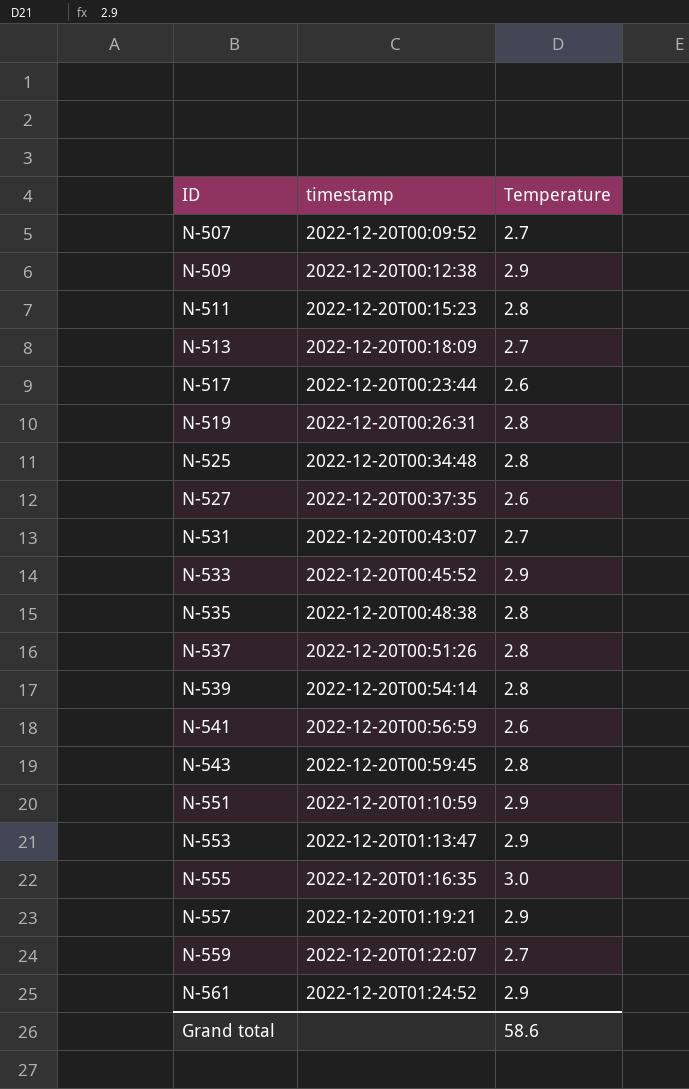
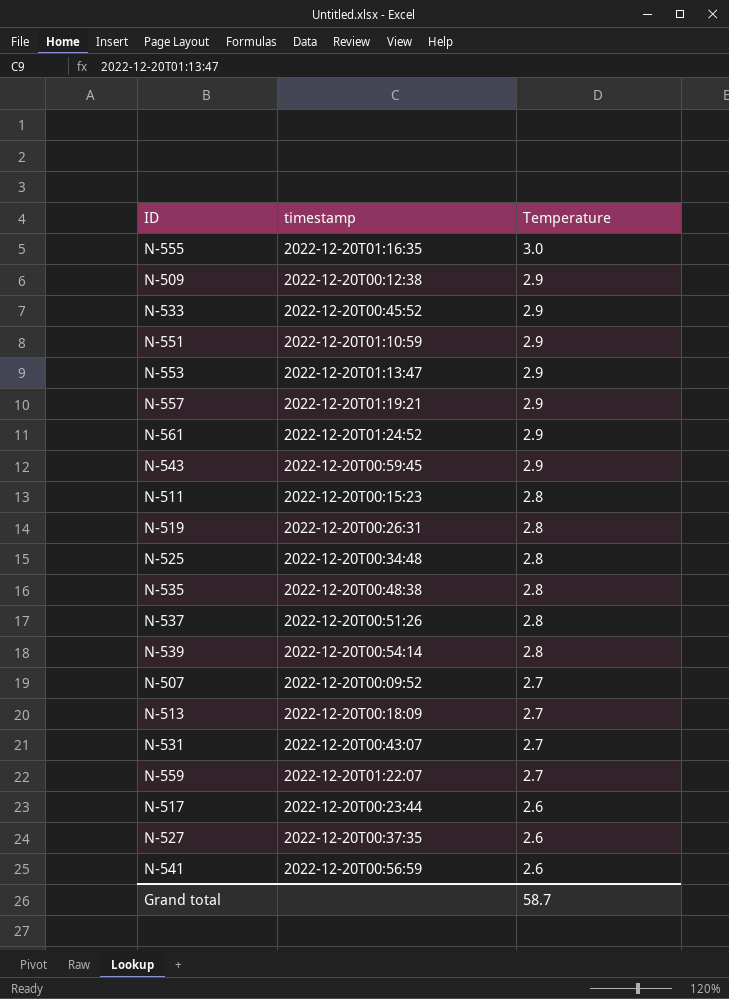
row order: ID ascending -> Temperature descending
N-543 | Temperature: 2.8 -> 2.9
Grand total | Temperature: 58.6 -> 58.7

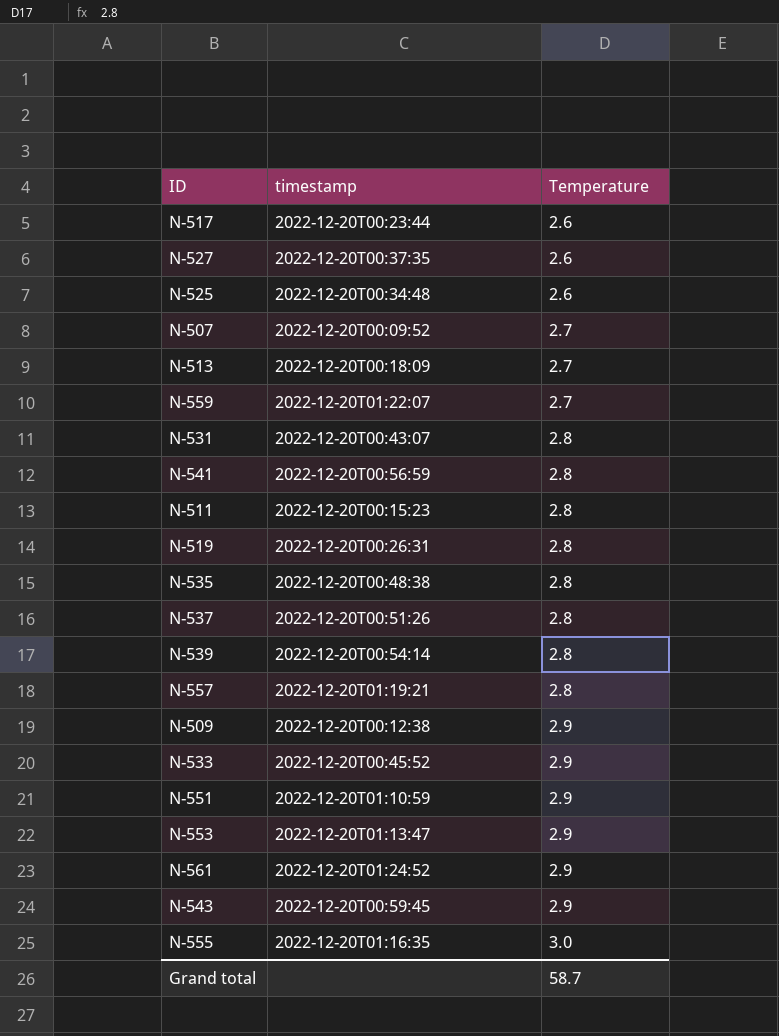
row order: Temperature descending -> Temperature ascending
N-525 | Temperature: 2.8 -> 2.6
N-531 | Temperature: 2.7 -> 2.8
N-541 | Temperature: 2.6 -> 2.8
N-557 | Temperature: 2.9 -> 2.8

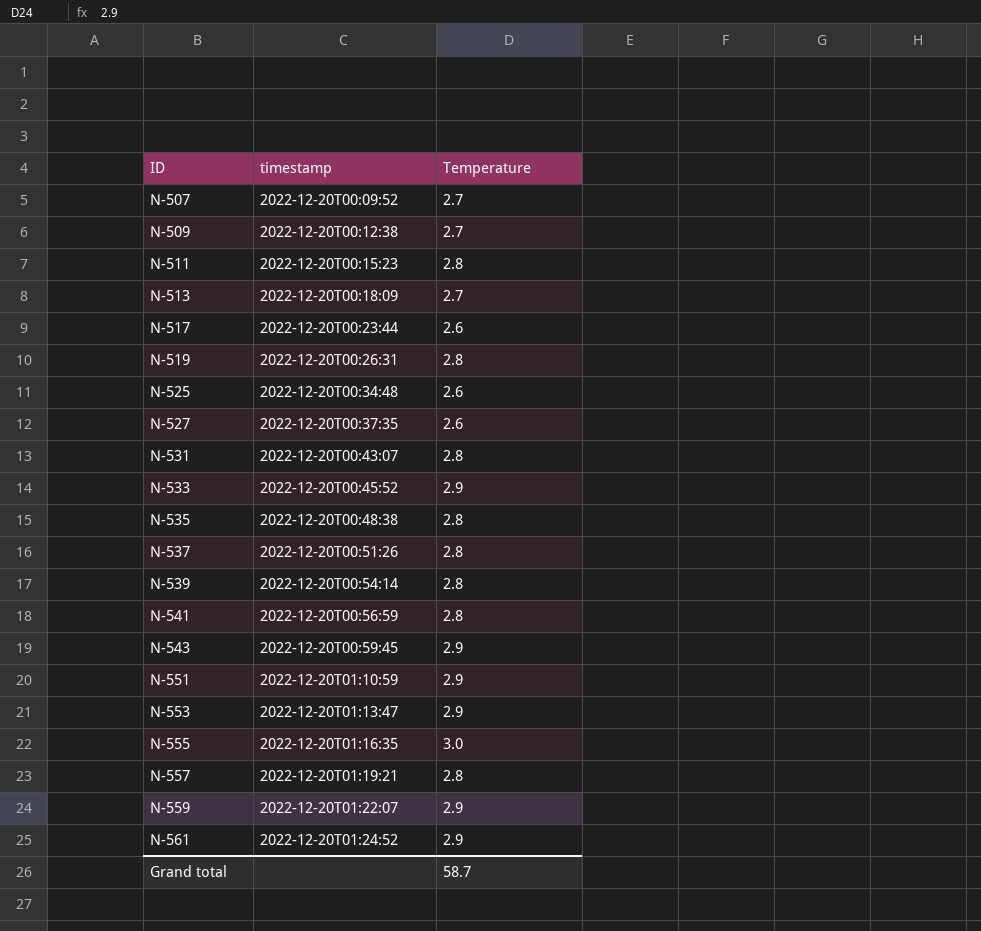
row order: Temperature ascending -> ID ascending
N-509 | Temperature: 2.9 -> 2.7
N-559 | Temperature: 2.7 -> 2.9

